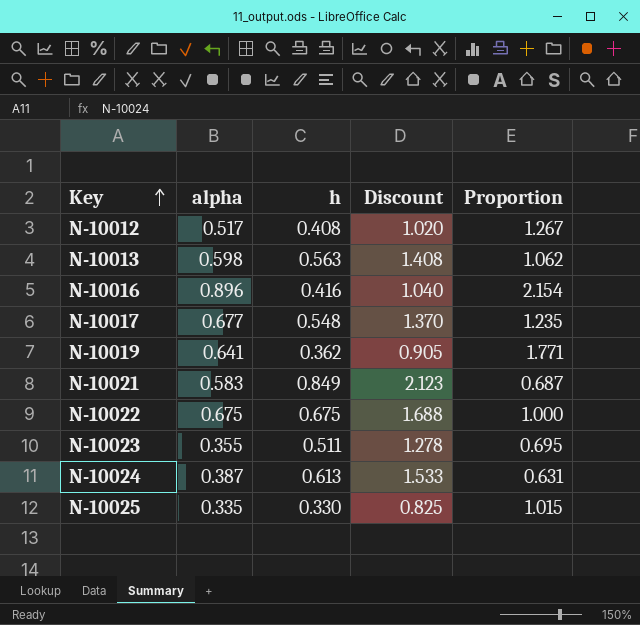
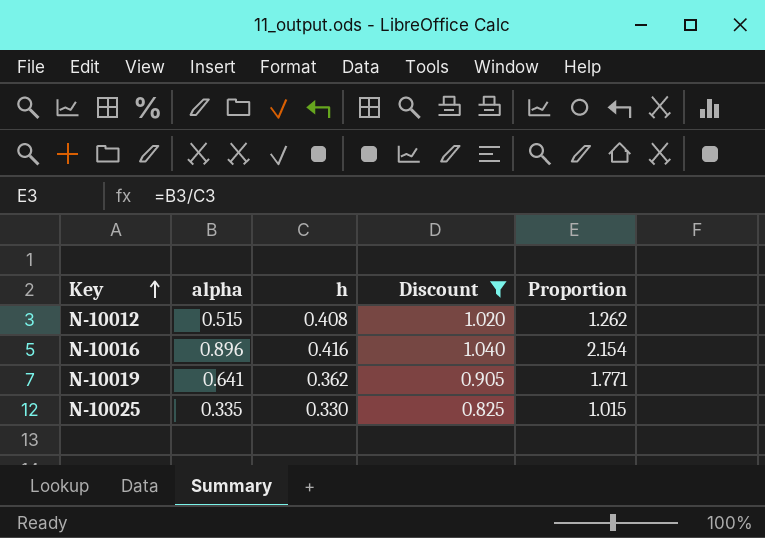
filter: none -> Discount <= 1.040
N-10012 | alpha: 0.517 -> 0.515
N-10012 | Proportion: 1.267 -> 1.262

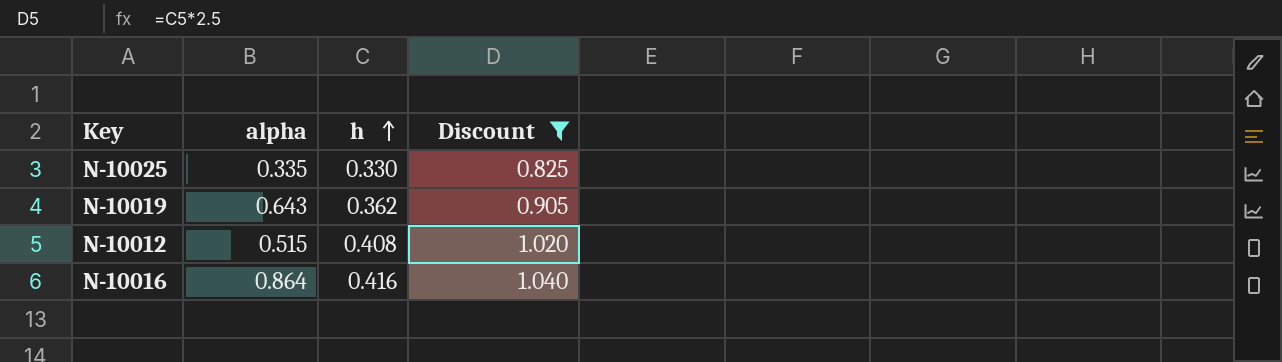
row order: Key ascending -> h ascending
column Proportion | formula: [alpha] / [h] -> none
N-10019 | alpha: 0.641 -> 0.643
N-10016 | alpha: 0.896 -> 0.864

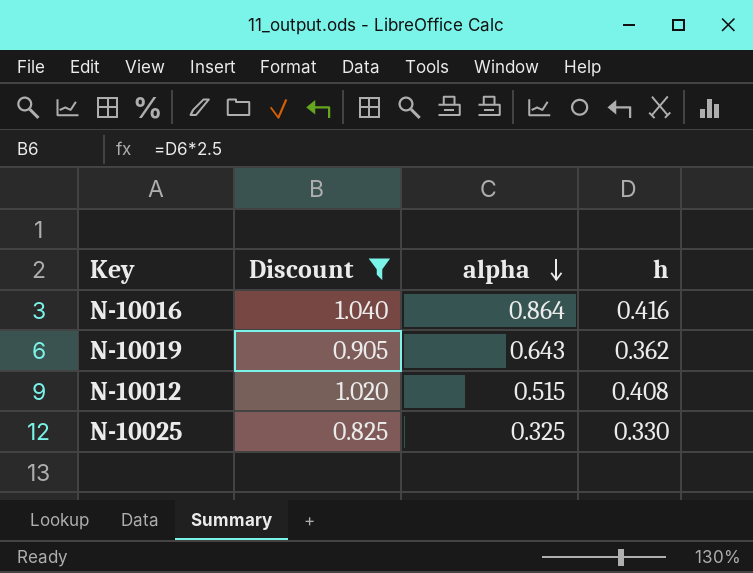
row order: h ascending -> alpha descending
column Discount | position: 4 -> 2
N-10025 | alpha: 0.335 -> 0.325

